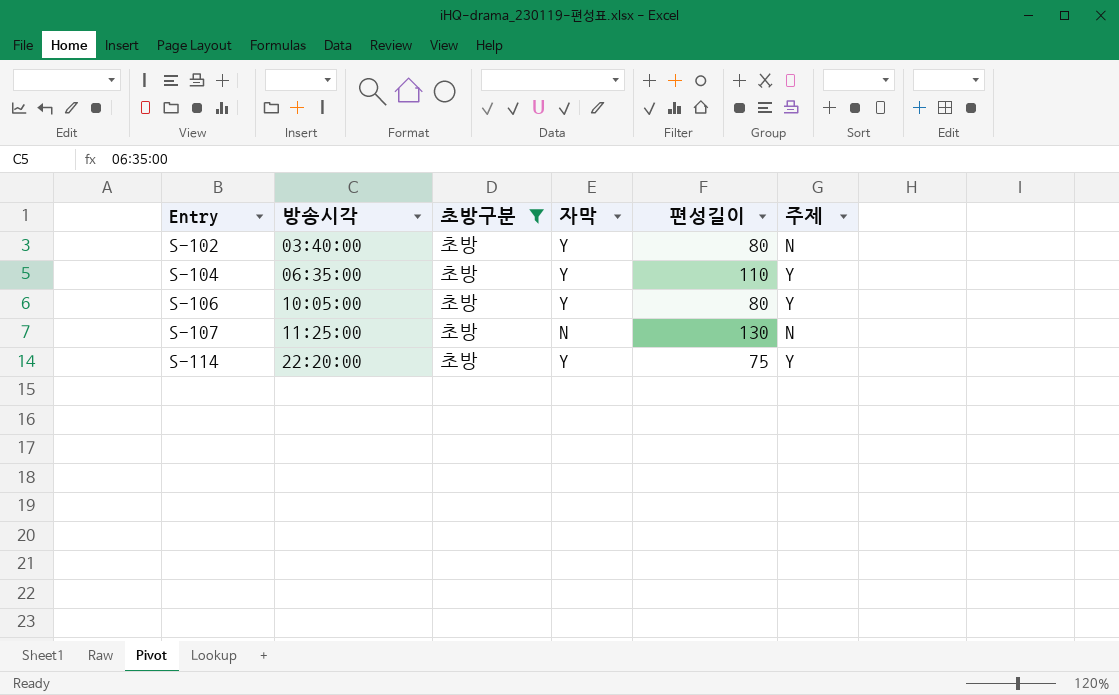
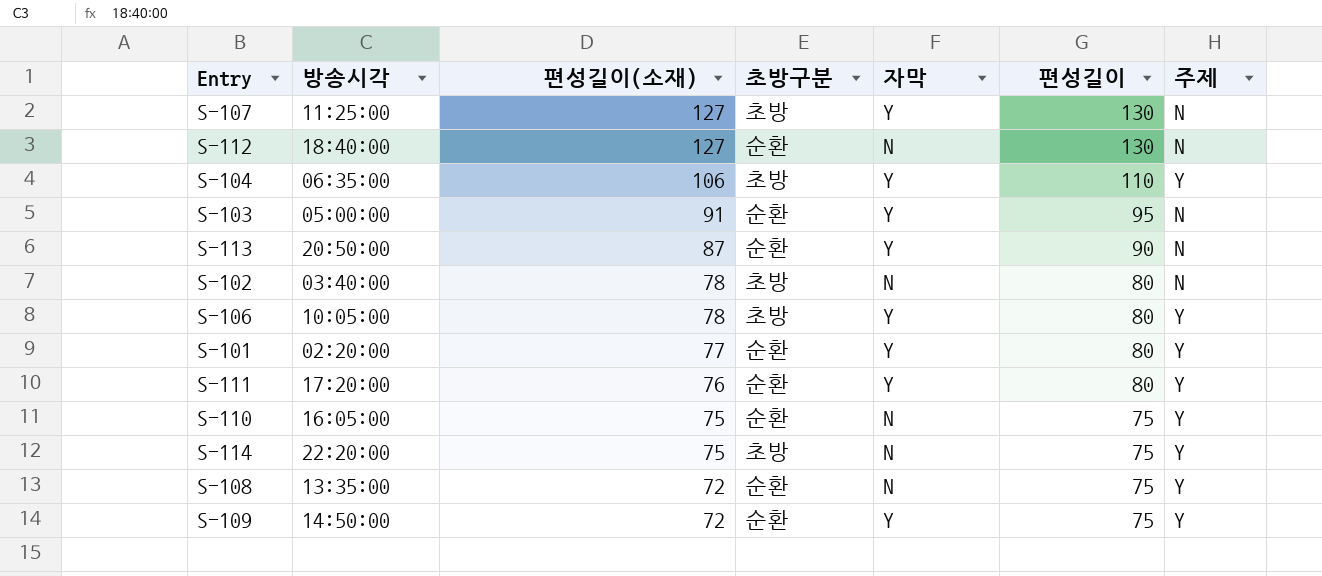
filter: 초방구분 = 초방 -> none
row order: Entry ascending -> 편성길이(소재) descending
column 편성길이(소재) | position: none -> 3
S-107 | 자막: N -> Y
S-102 | 자막: Y -> N
S-114 | 자막: Y -> N

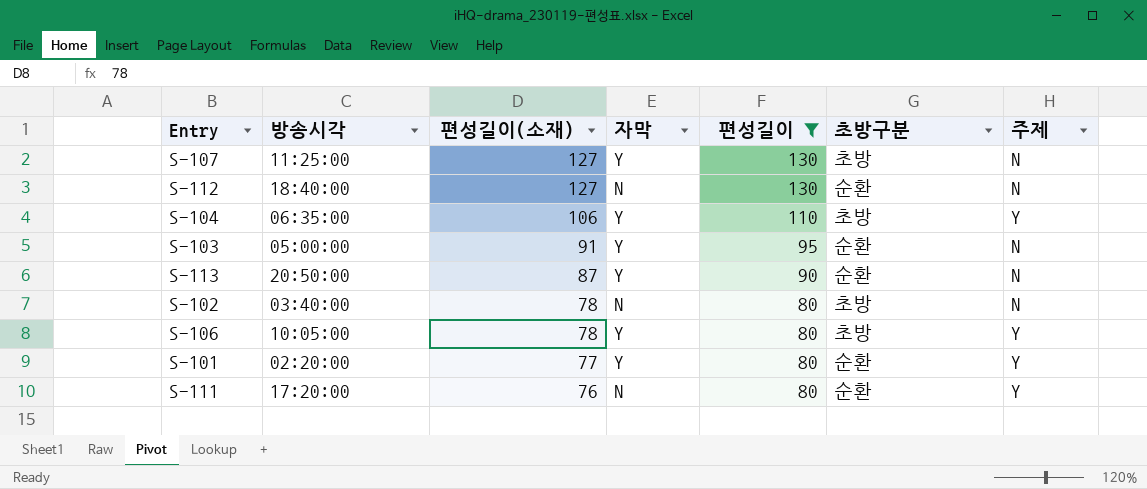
filter: none -> 편성길이 != 75
column 초방구분 | position: 4 -> 6
S-111 | 자막: Y -> N

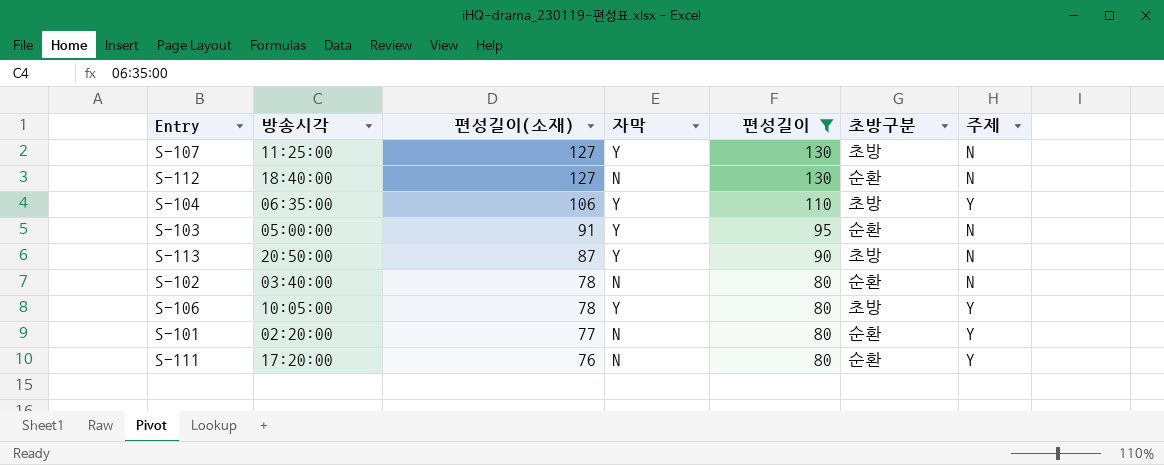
S-113 | 초방구분: 순환 -> 초방
S-102 | 초방구분: 초방 -> 순환
S-101 | 자막: Y -> N

